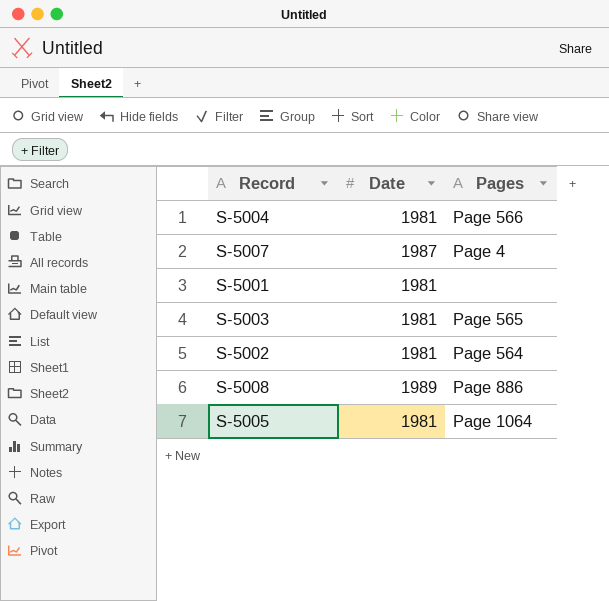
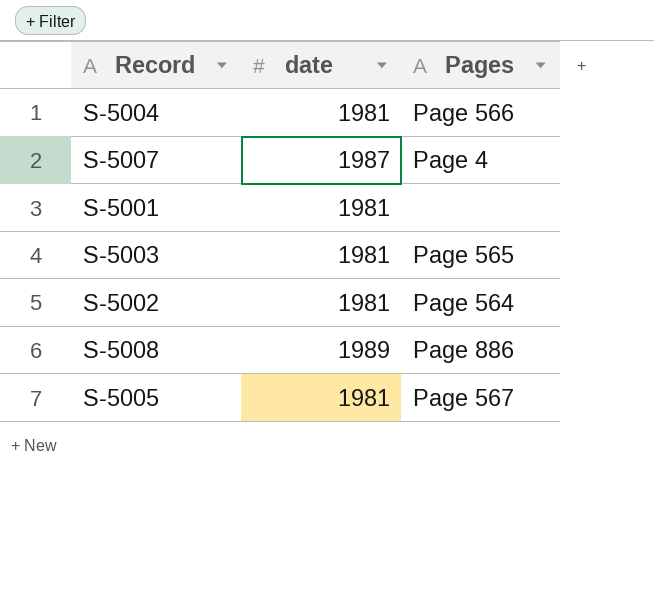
column name: Date -> date
S-5005 | Pages: Page 1064 -> Page 567

